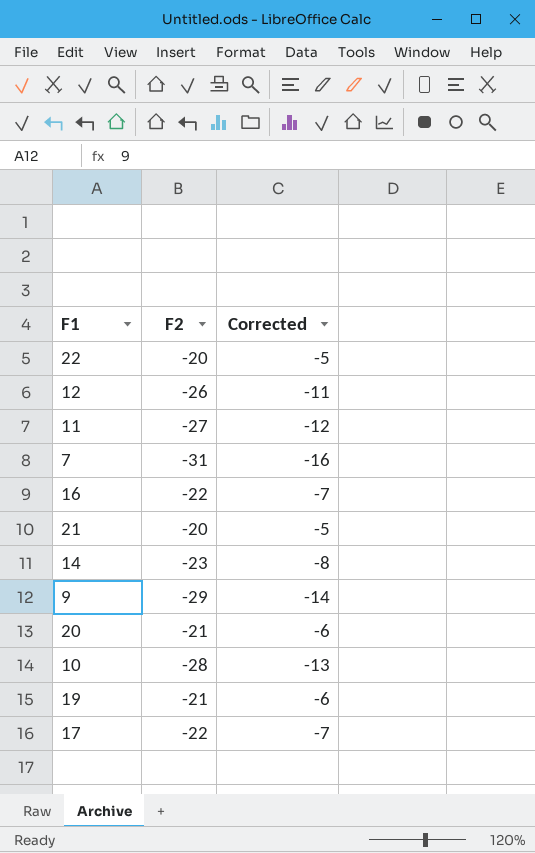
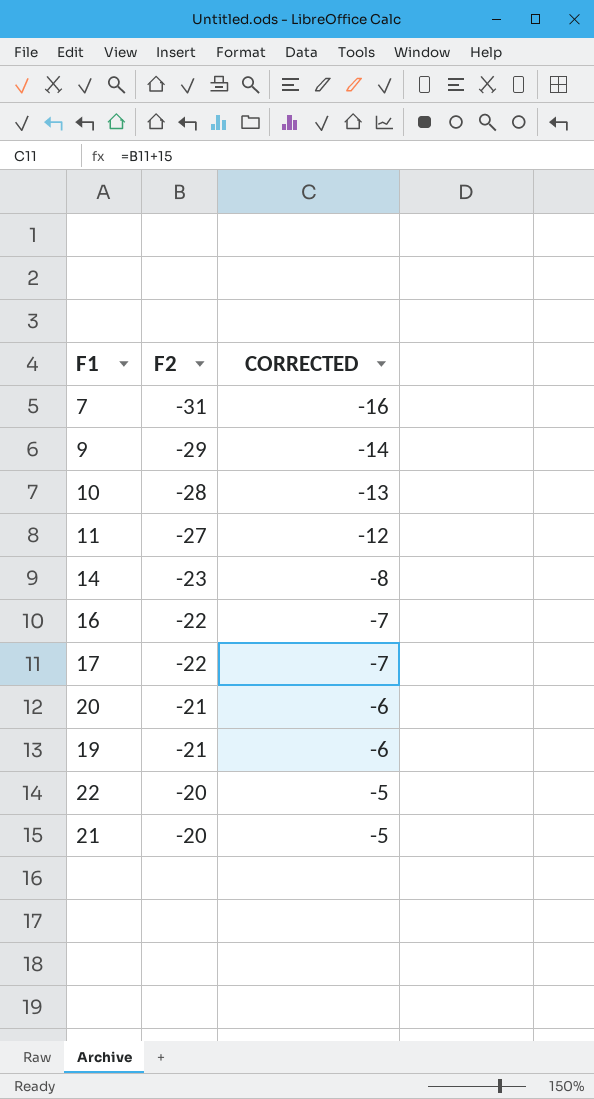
row order: none -> F2 ascending
column name: Corrected -> CORRECTED
row 12: -26 | -11 -> none

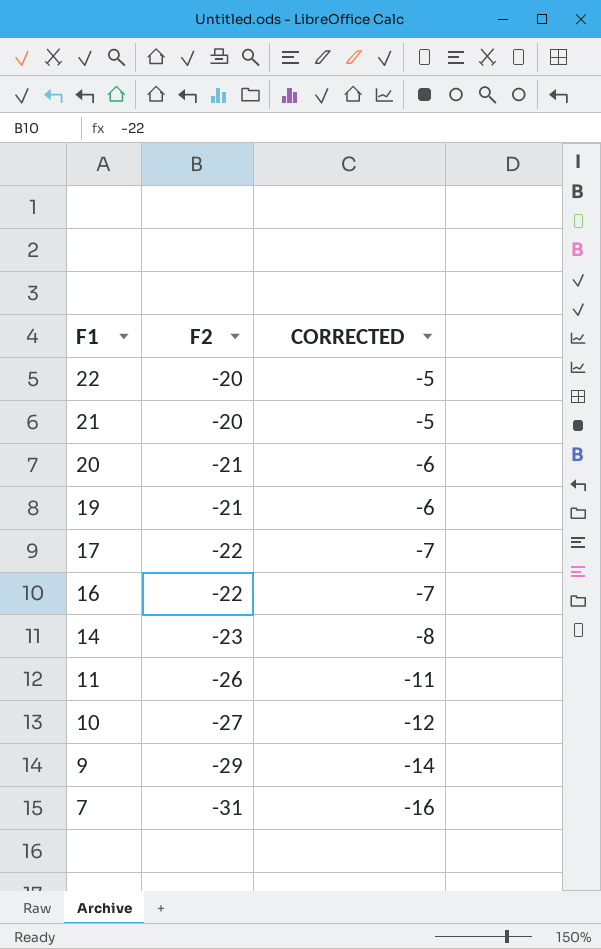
row order: F2 ascending -> F1 descending
11 | F2: -27 -> -26
11 | CORRECTED: -12 -> -11
10 | F2: -28 -> -27
10 | CORRECTED: -13 -> -12

